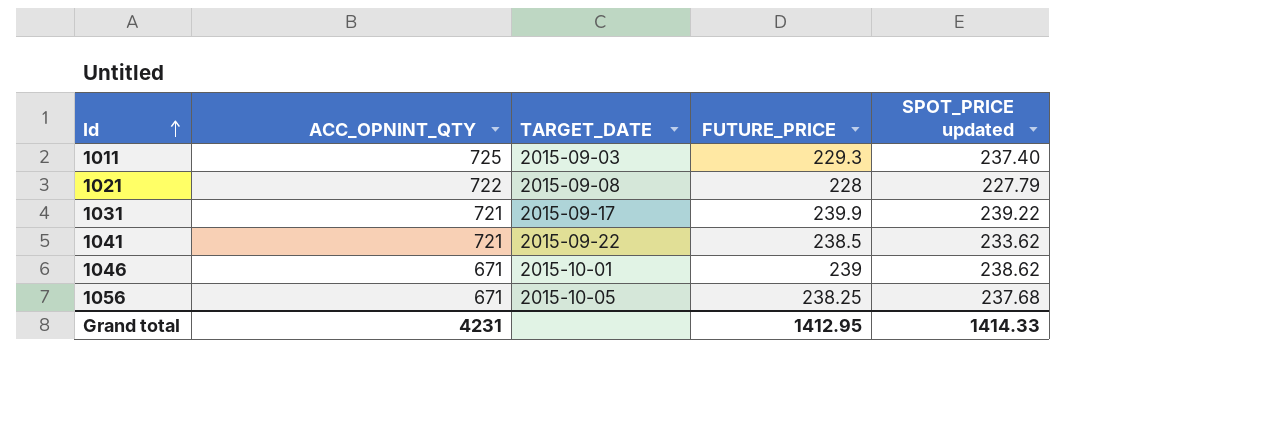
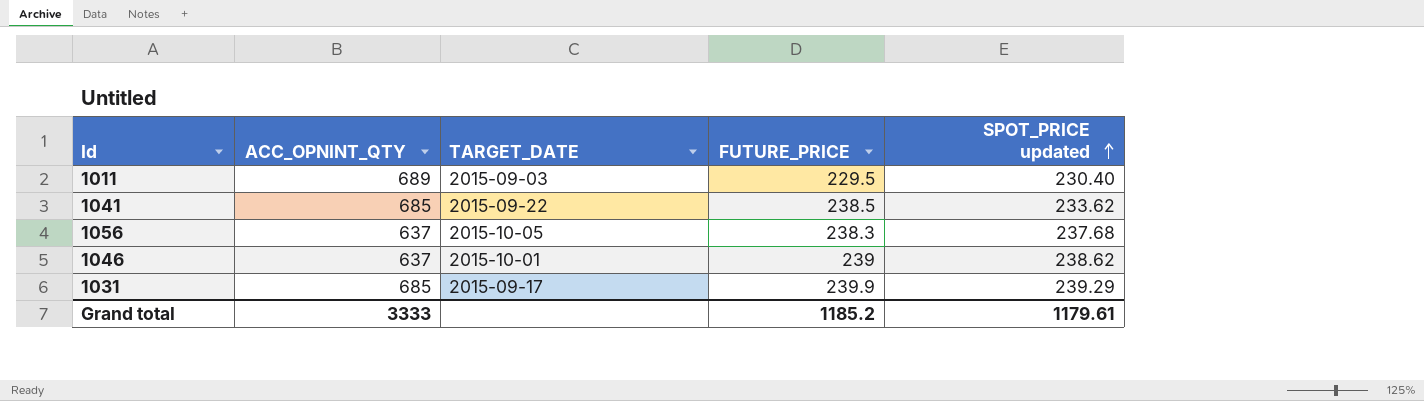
row order: Id ascending -> SPOT_PRICE updated ascending
row 1021: 722 | 2015-09-08 | 228 | 227.79 -> none
1011 | ACC_OPNINT_QTY: 725 -> 689
1011 | FUTURE_PRICE: 229.3 -> 229.5
1011 | SPOT_PRICE updated: 237.40 -> 230.40
1041 | ACC_OPNINT_QTY: 721 -> 685
1056 | ACC_OPNINT_QTY: 671 -> 637
1056 | FUTURE_PRICE: 238.25 -> 238.3
1046 | ACC_OPNINT_QTY: 671 -> 637
1031 | ACC_OPNINT_QTY: 721 -> 685
1031 | SPOT_PRICE updated: 239.22 -> 239.29
Grand total | ACC_OPNINT_QTY: 4231 -> 3333
Grand total | FUTURE_PRICE: 1412.95 -> 1185.2
Grand total | SPOT_PRICE updated: 1414.33 -> 1179.61

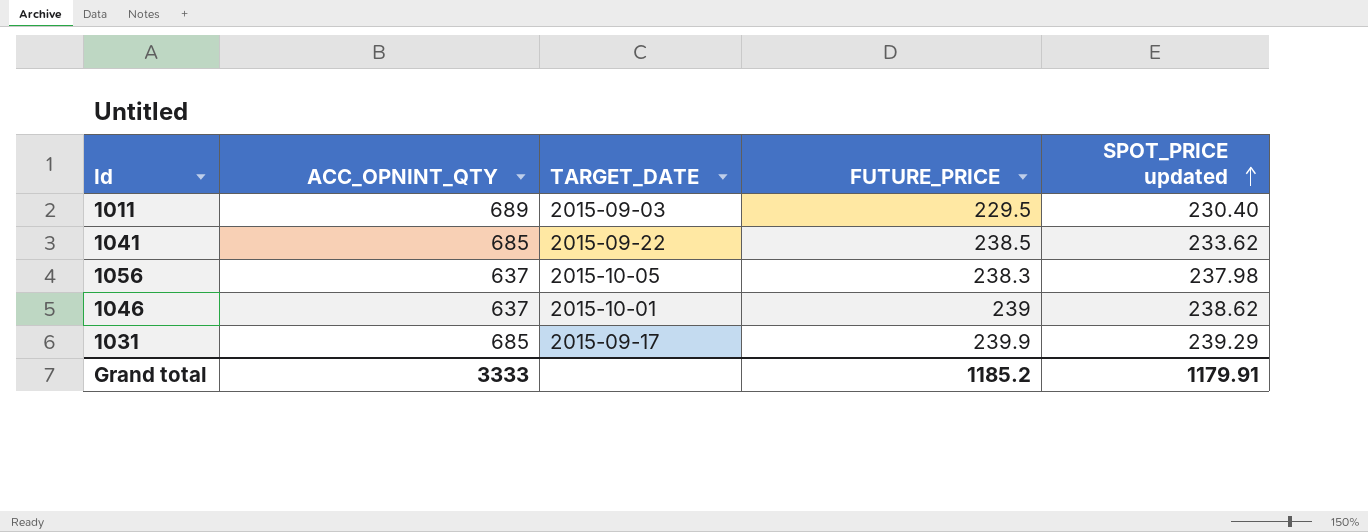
1056 | SPOT_PRICE updated: 237.68 -> 237.98
Grand total | SPOT_PRICE updated: 1179.61 -> 1179.91

